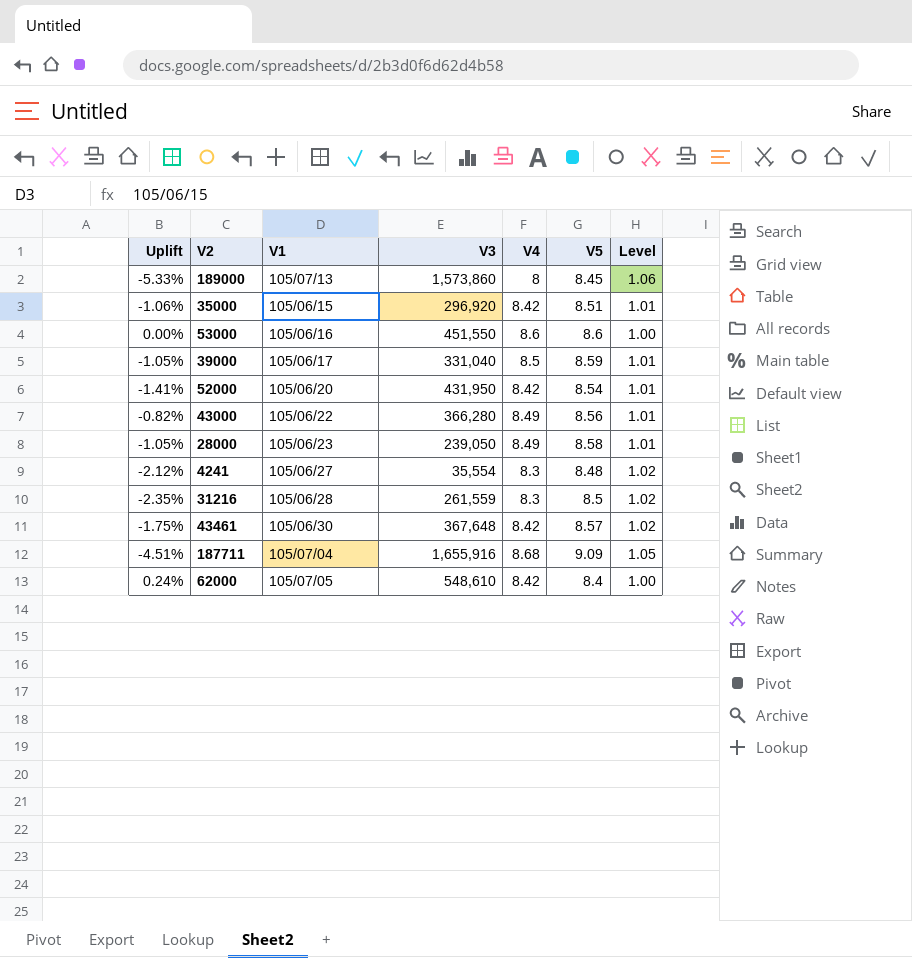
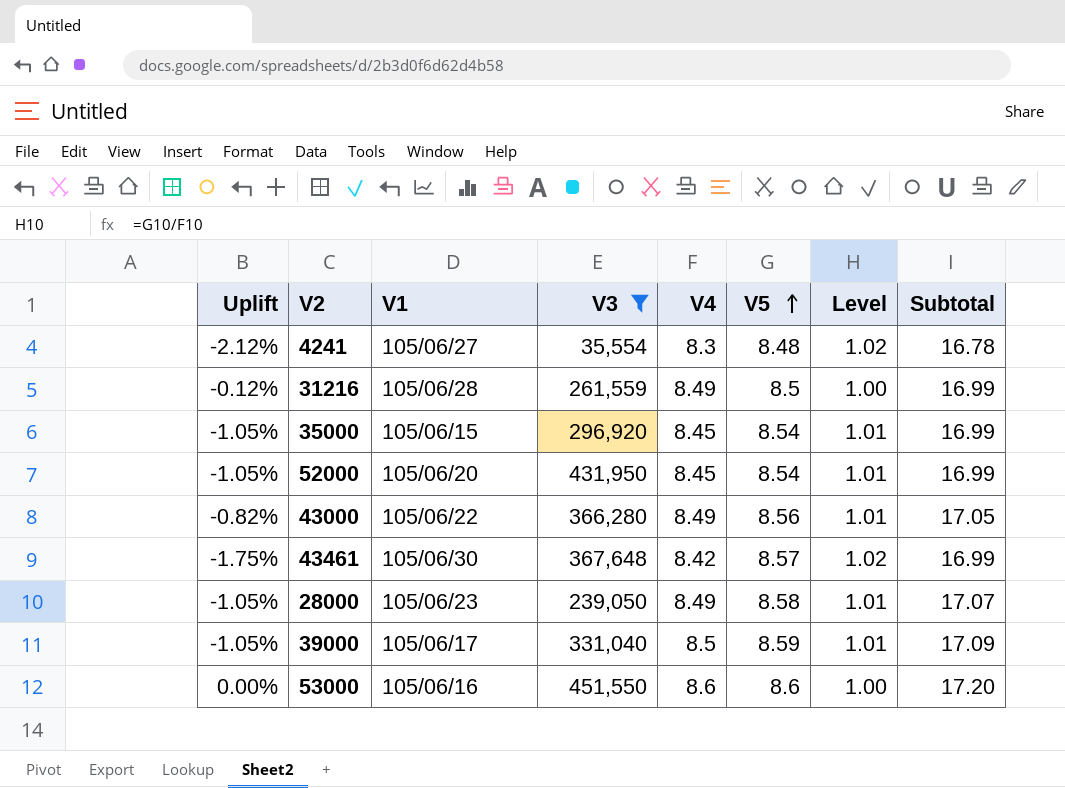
filter: none -> V3 <= 451,550
row order: none -> V5 ascending
column Subtotal | formula: none -> [V4] + [V5]
31216 | Uplift: -2.35% -> -0.12%
31216 | V4: 8.3 -> 8.49
31216 | Level: 1.02 -> 1.00
35000 | Uplift: -1.06% -> -1.05%
35000 | V4: 8.42 -> 8.45
35000 | V5: 8.51 -> 8.54
52000 | Uplift: -1.41% -> -1.05%
52000 | V4: 8.42 -> 8.45

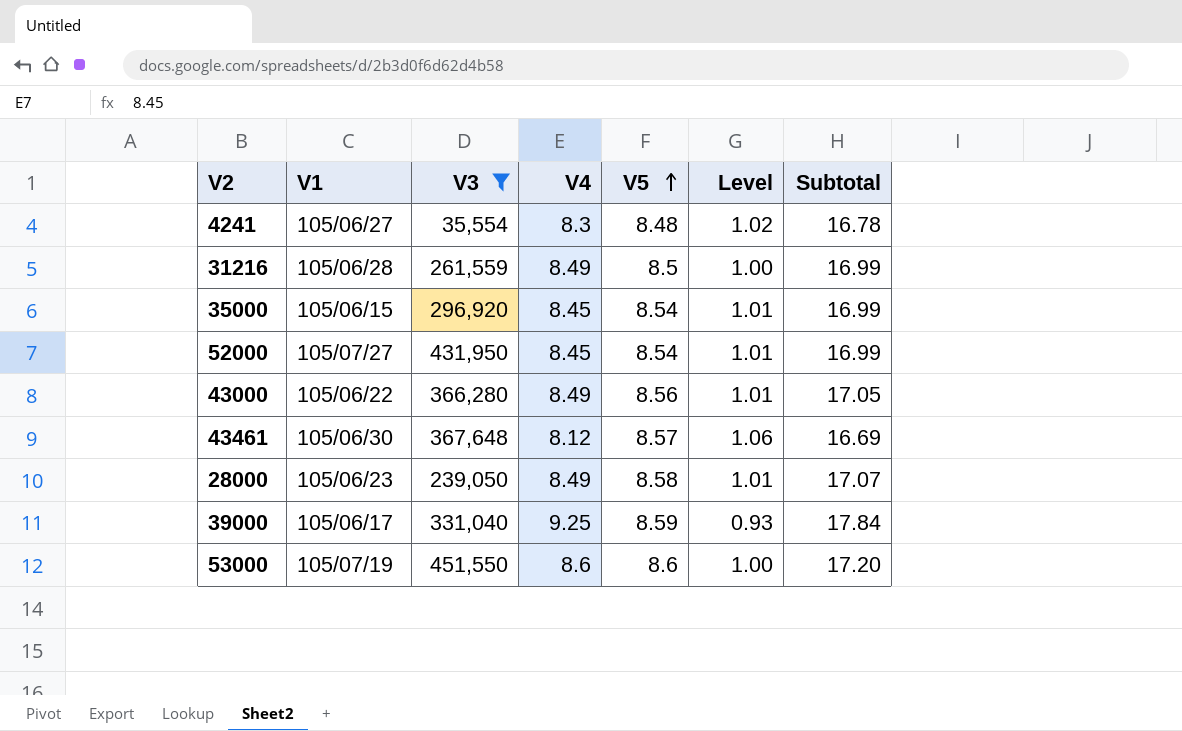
column Uplift | formula: ([V4] - [V5]) / [V5] -> none
52000 | V1: 105/06/20 -> 105/07/27
43461 | V4: 8.42 -> 8.12
43461 | Level: 1.02 -> 1.06
43461 | Subtotal: 16.99 -> 16.69
39000 | V4: 8.5 -> 9.25
39000 | Level: 1.01 -> 0.93
39000 | Subtotal: 17.09 -> 17.84
53000 | V1: 105/06/16 -> 105/07/19

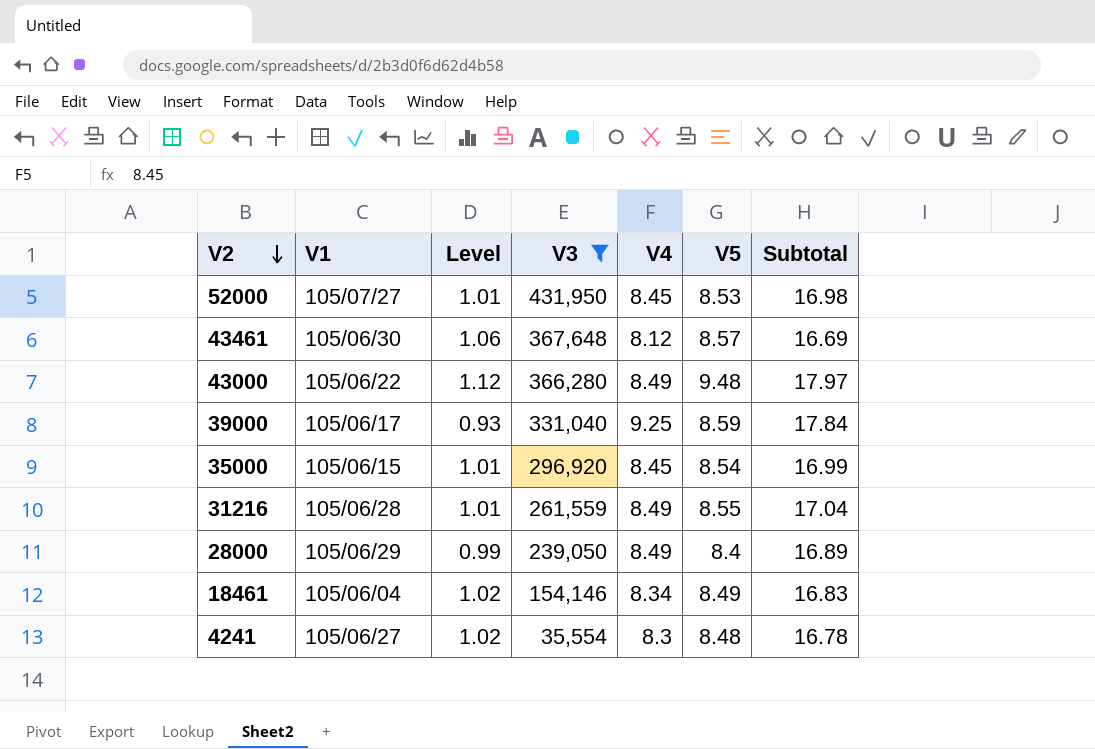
row order: V5 ascending -> V2 descending
column Level | position: 6 -> 3
row 53000: 105/07/19 | 451,550 | 8.6 | 8.6 | 1.00 | 17.20 -> none
52000 | V5: 8.54 -> 8.53
52000 | Subtotal: 16.99 -> 16.98
43000 | Level: 1.01 -> 1.12
43000 | V5: 8.56 -> 9.48
43000 | Subtotal: 17.05 -> 17.97
31216 | Level: 1.00 -> 1.01
31216 | V5: 8.5 -> 8.55
31216 | Subtotal: 16.99 -> 17.04
28000 | V1: 105/06/23 -> 105/06/29
28000 | Level: 1.01 -> 0.99
28000 | V5: 8.58 -> 8.4
28000 | Subtotal: 17.07 -> 16.89
row 18461: none -> 105/06/04 | 1.02 | 154,146 | 8.34 | 8.49 | 16.83

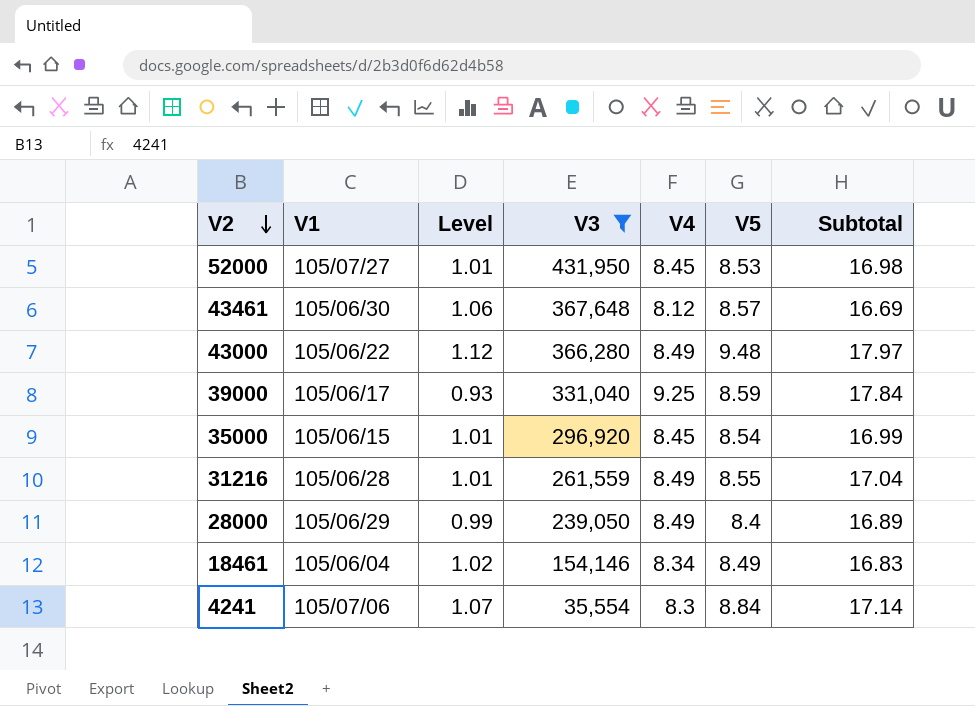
4241 | V1: 105/06/27 -> 105/07/06
4241 | Level: 1.02 -> 1.07
4241 | V5: 8.48 -> 8.84
4241 | Subtotal: 16.78 -> 17.14

